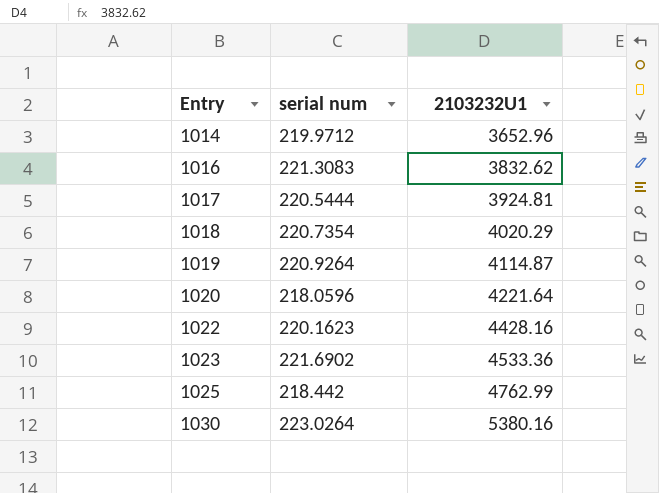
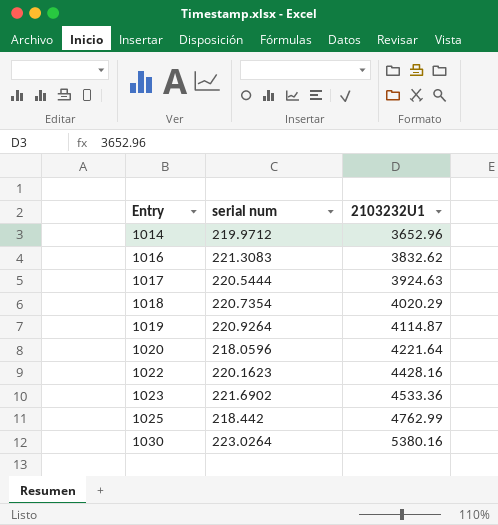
1017 | 2103232U1: 3924.81 -> 3924.63

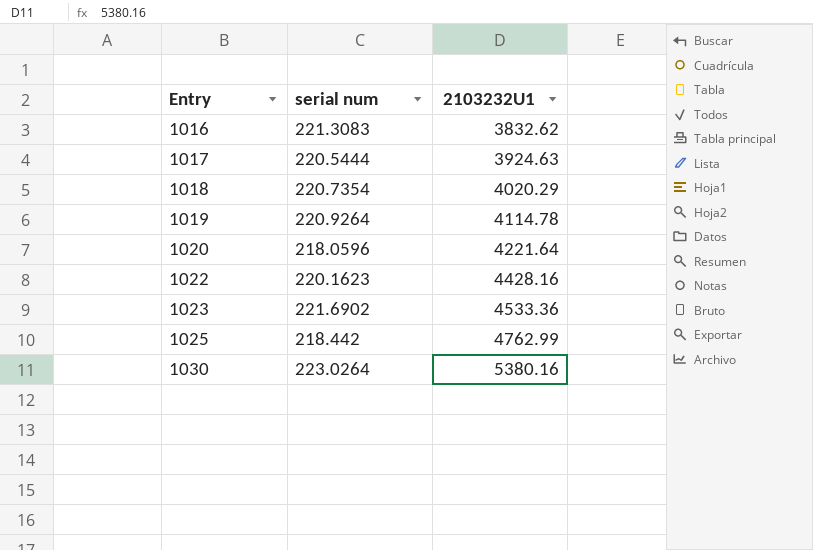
row 1014: 219.9712 | 3652.96 -> none
1019 | 2103232U1: 4114.87 -> 4114.78

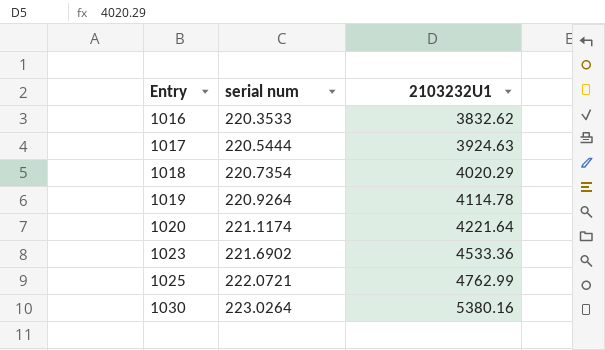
row 1022: 220.1623 | 4428.16 -> none
1016 | serial num: 221.3083 -> 220.3533
1020 | serial num: 218.0596 -> 221.1174
1025 | serial num: 218.442 -> 222.0721

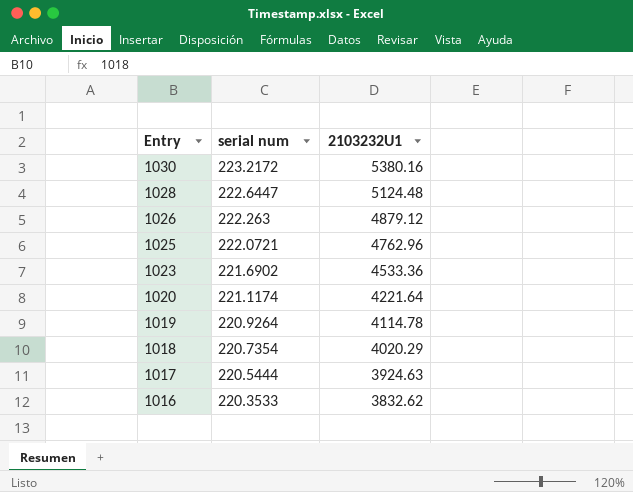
row order: Entry ascending -> Entry descending
1030 | serial num: 223.0264 -> 223.2172
row 1028: none -> 222.6447 | 5124.48
row 1026: none -> 222.263 | 4879.12
1025 | 2103232U1: 4762.99 -> 4762.96

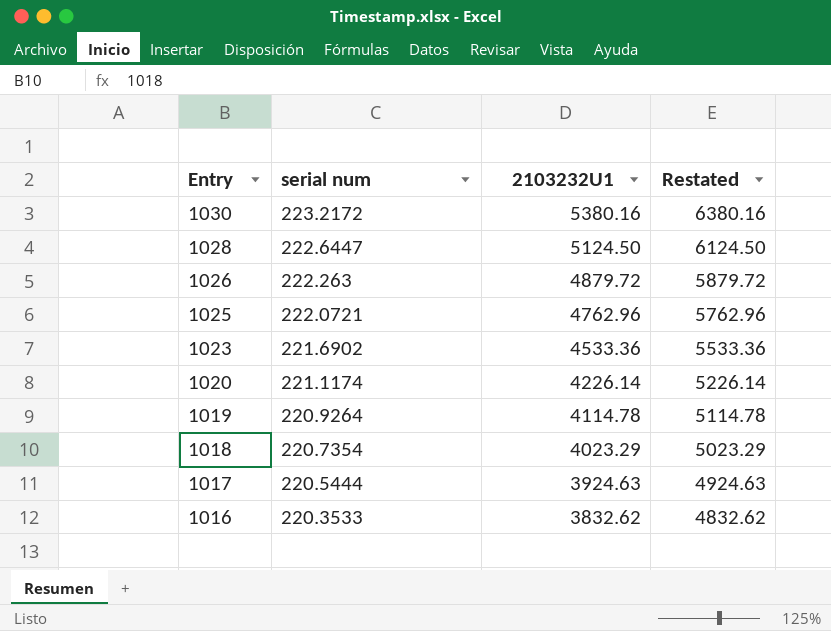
column Restated | formula: none -> [2103232U1] + 1000
1028 | 2103232U1: 5124.48 -> 5124.50
1026 | 2103232U1: 4879.12 -> 4879.72
1020 | 2103232U1: 4221.64 -> 4226.14
1018 | 2103232U1: 4020.29 -> 4023.29

